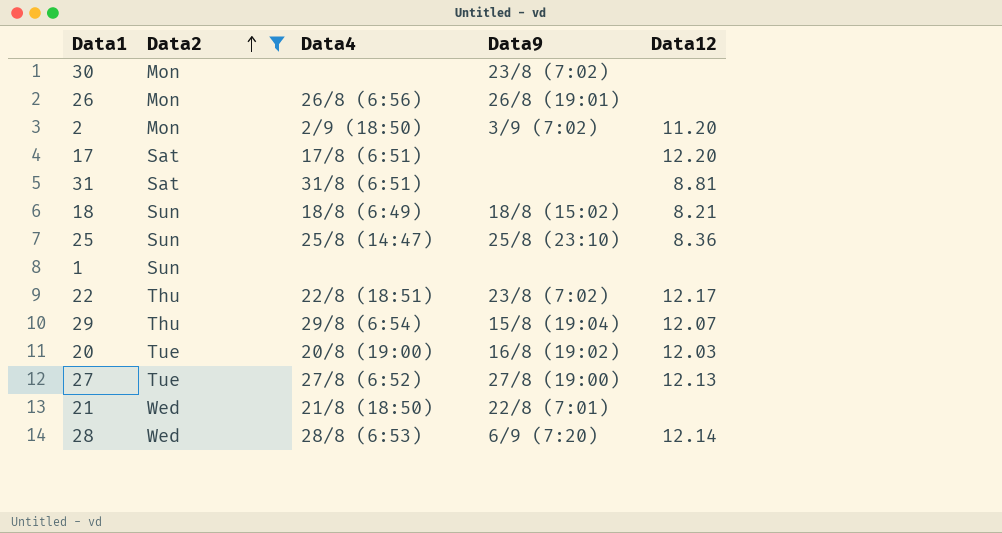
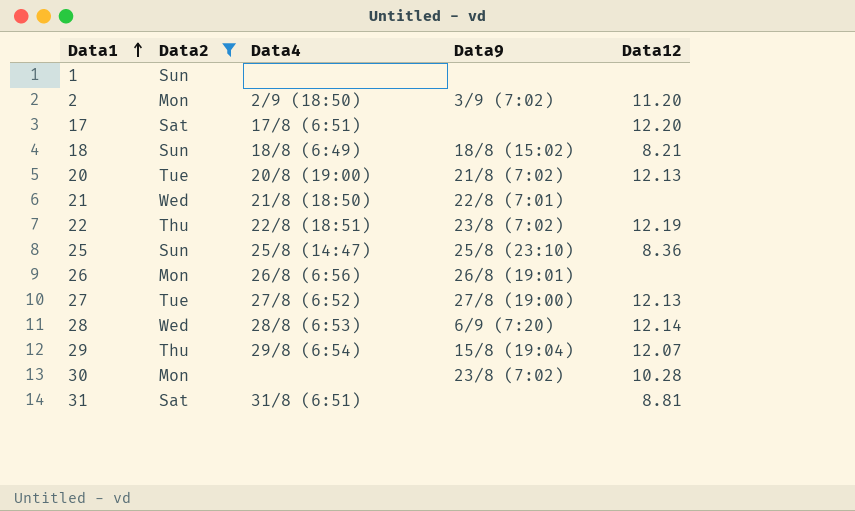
row order: Data2 ascending -> Data1 ascending
20 | Data9: 16/8 (19:02) -> 21/8 (7:02)
20 | Data12: 12.03 -> 12.13
22 | Data12: 12.17 -> 12.19
30 | Data12: none -> 10.28

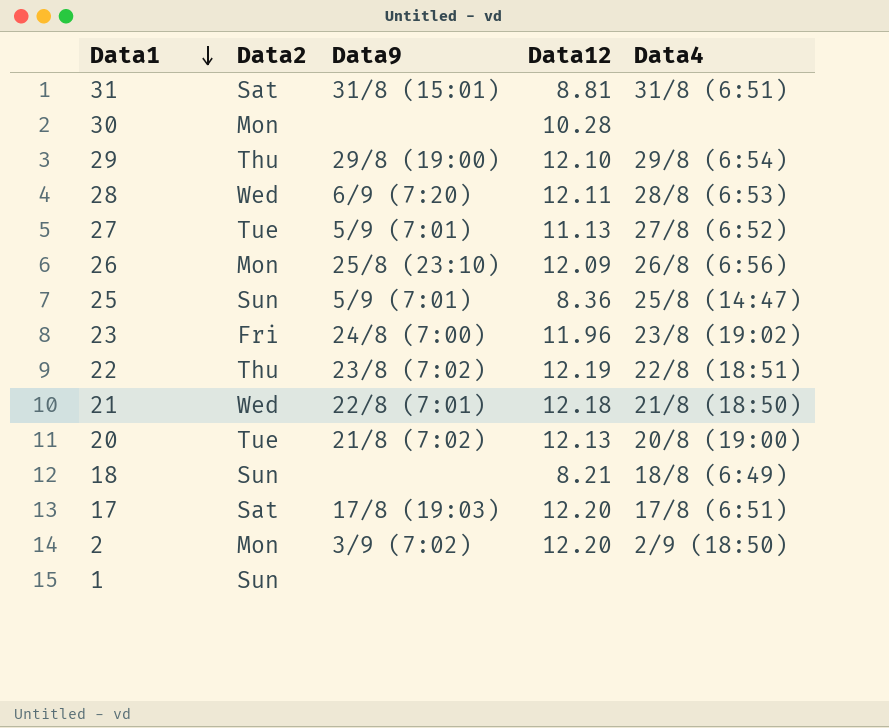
filter: Data2 != Fri -> none
row order: Data1 ascending -> Data1 descending
column Data4 | position: 3 -> 5
31 | Data9: none -> 31/8 (15:01)
30 | Data9: 23/8 (7:02) -> none
29 | Data9: 15/8 (19:04) -> 29/8 (19:00)
29 | Data12: 12.07 -> 12.10
28 | Data12: 12.14 -> 12.11
27 | Data9: 27/8 (19:00) -> 5/9 (7:01)
27 | Data12: 12.13 -> 11.13
26 | Data9: 26/8 (19:01) -> 25/8 (23:10)
26 | Data12: none -> 12.09
25 | Data9: 25/8 (23:10) -> 5/9 (7:01)
21 | Data12: none -> 12.18
18 | Data9: 18/8 (15:02) -> none
17 | Data9: none -> 17/8 (19:03)
2 | Data12: 11.20 -> 12.20

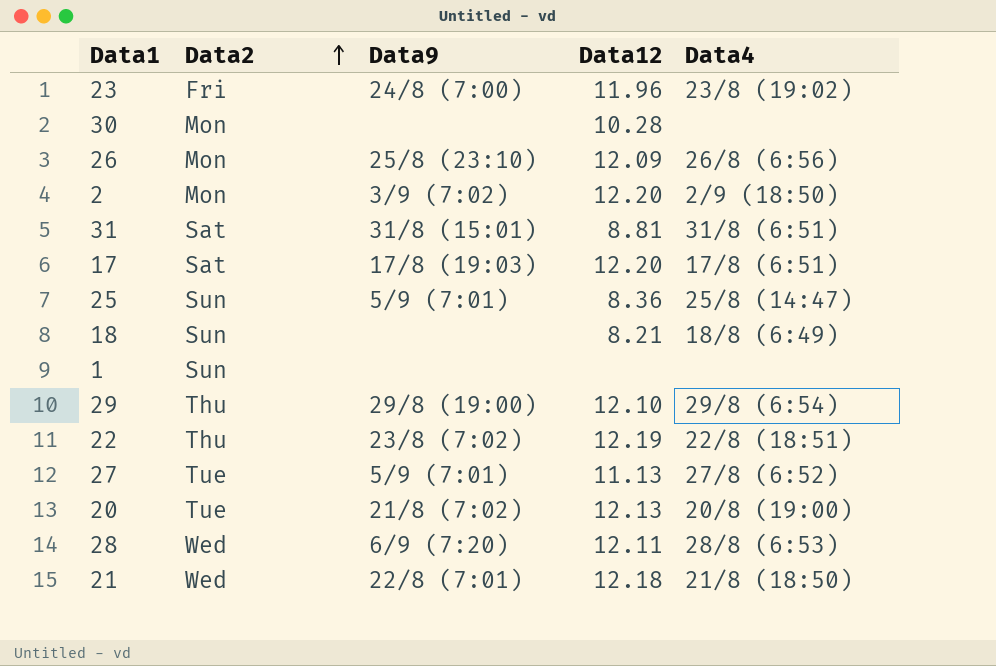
row order: Data1 descending -> Data2 ascending

